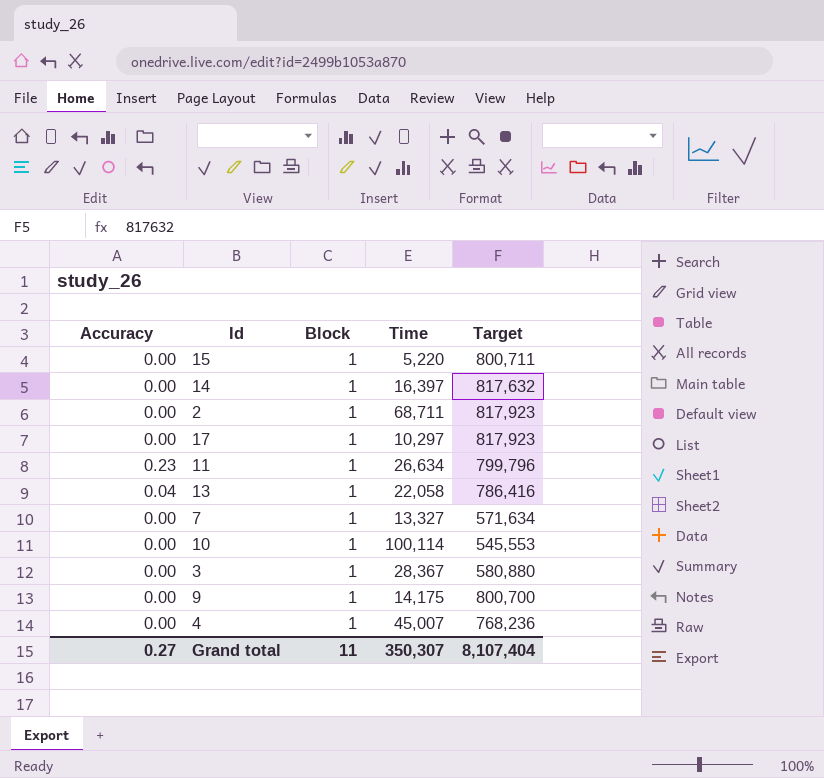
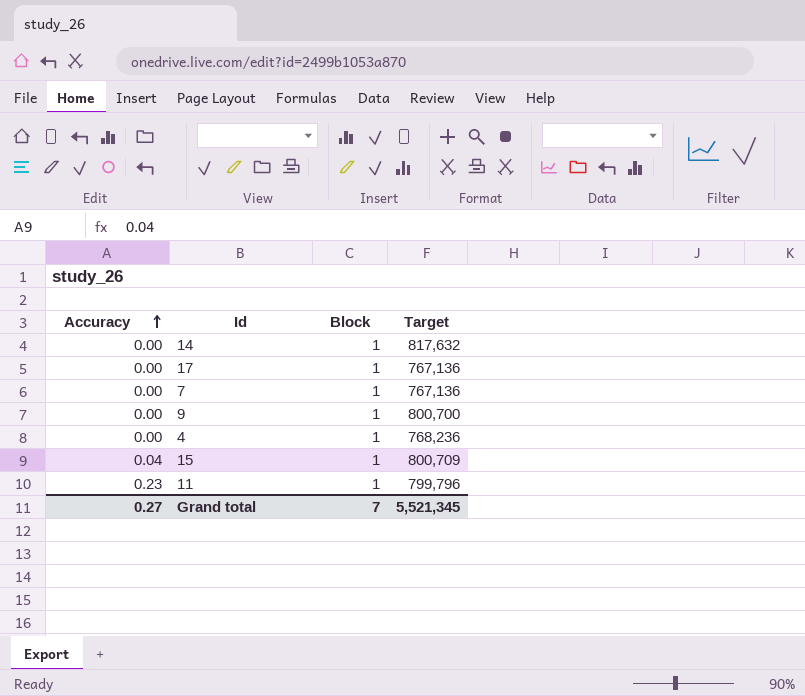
row order: none -> Accuracy ascending
column Time | position: 4 -> none
row 2: 0.00 | 1 | 68,711 | 817,923 -> none
row 13: 0.04 | 1 | 22,058 | 786,416 -> none
row 10: 0.00 | 1 | 100,114 | 545,553 -> none
row 3: 0.00 | 1 | 28,367 | 580,880 -> none
17 | Target: 817,923 -> 767,136
7 | Target: 571,634 -> 767,136
15 | Accuracy: 0.00 -> 0.04
15 | Target: 800,711 -> 800,709
Grand total | Block: 11 -> 7
Grand total | Target: 8,107,404 -> 5,521,345

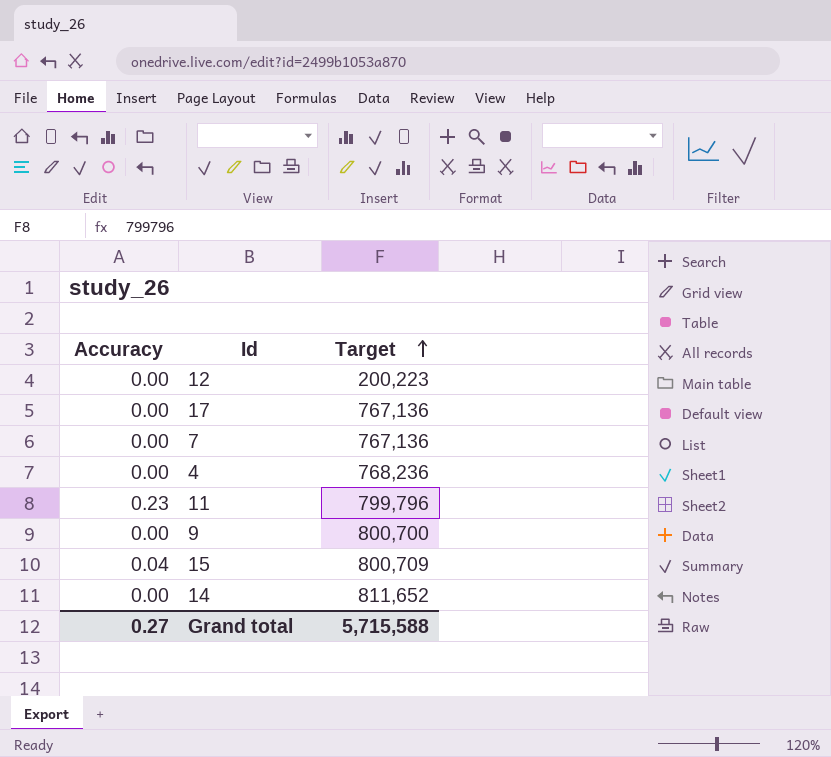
row order: Accuracy ascending -> Target ascending
column Block | position: 3 -> none
row 12: none -> 0.00 | 200,223
14 | Target: 817,632 -> 811,652
Grand total | Target: 5,521,345 -> 5,715,588

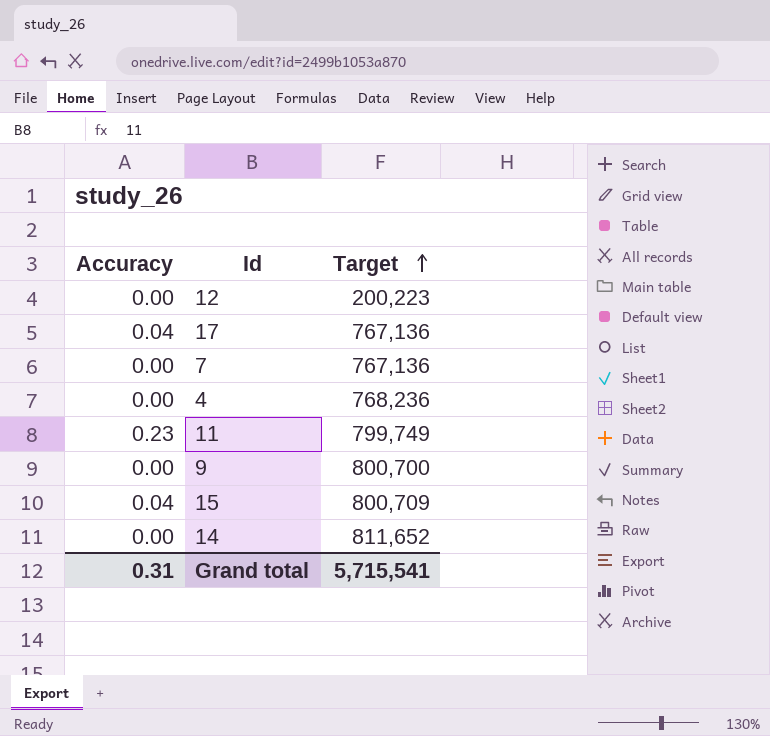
17 | Accuracy: 0.00 -> 0.04
11 | Target: 799,796 -> 799,749
Grand total | Accuracy: 0.27 -> 0.31
Grand total | Target: 5,715,588 -> 5,715,541

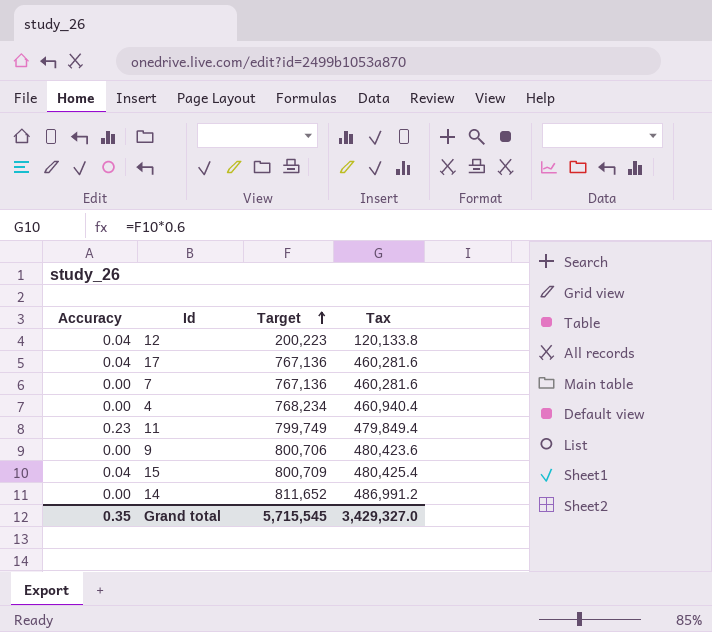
column Tax | formula: none -> [Target] * 0.6
12 | Accuracy: 0.00 -> 0.04
4 | Target: 768,236 -> 768,234
9 | Target: 800,700 -> 800,706
Grand total | Accuracy: 0.31 -> 0.35
Grand total | Target: 5,715,541 -> 5,715,545

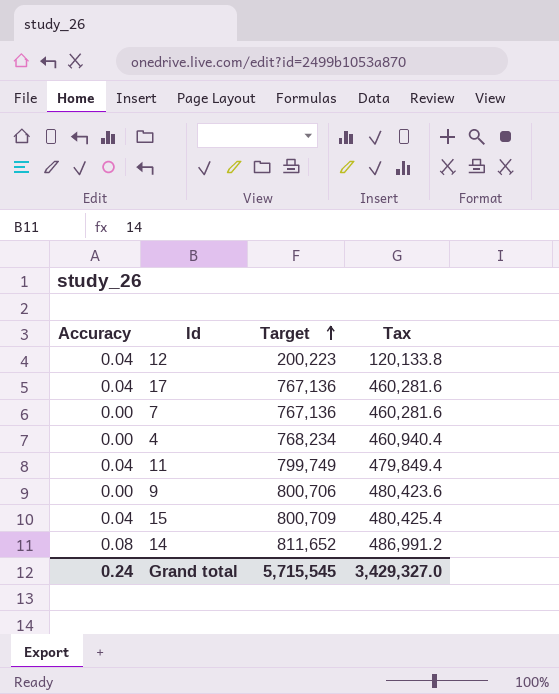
11 | Accuracy: 0.23 -> 0.04
14 | Accuracy: 0.00 -> 0.08
Grand total | Accuracy: 0.35 -> 0.24

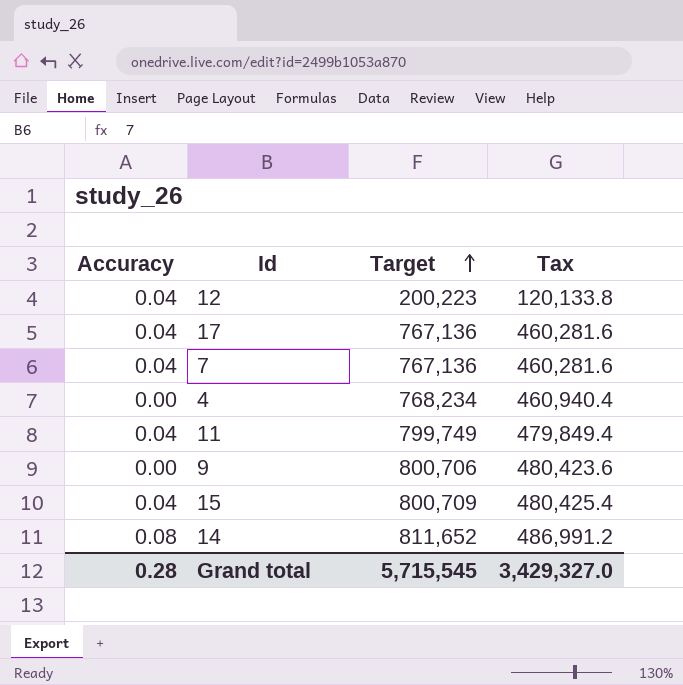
7 | Accuracy: 0.00 -> 0.04
Grand total | Accuracy: 0.24 -> 0.28

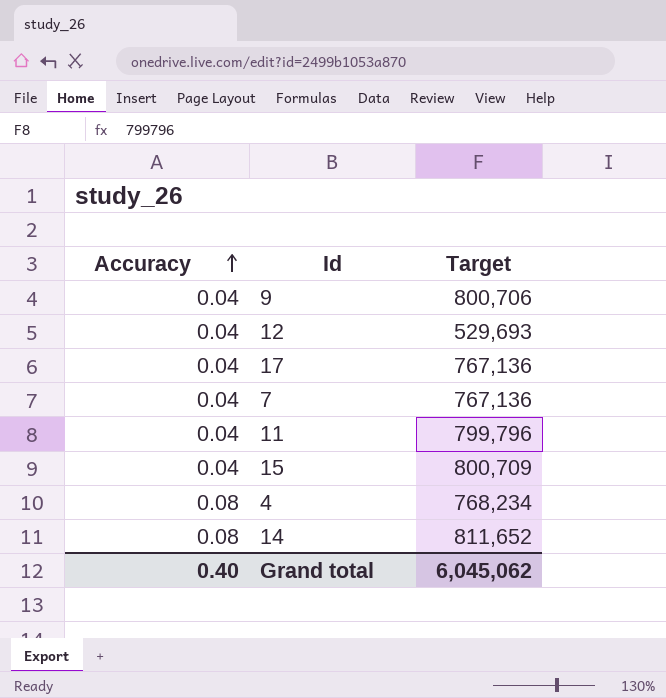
row order: Target ascending -> Accuracy ascending
column Tax | formula: [Target] * 0.6 -> none
9 | Accuracy: 0.00 -> 0.04
12 | Target: 200,223 -> 529,693
11 | Target: 799,749 -> 799,796
4 | Accuracy: 0.00 -> 0.08
Grand total | Accuracy: 0.28 -> 0.40
Grand total | Target: 5,715,545 -> 6,045,062

